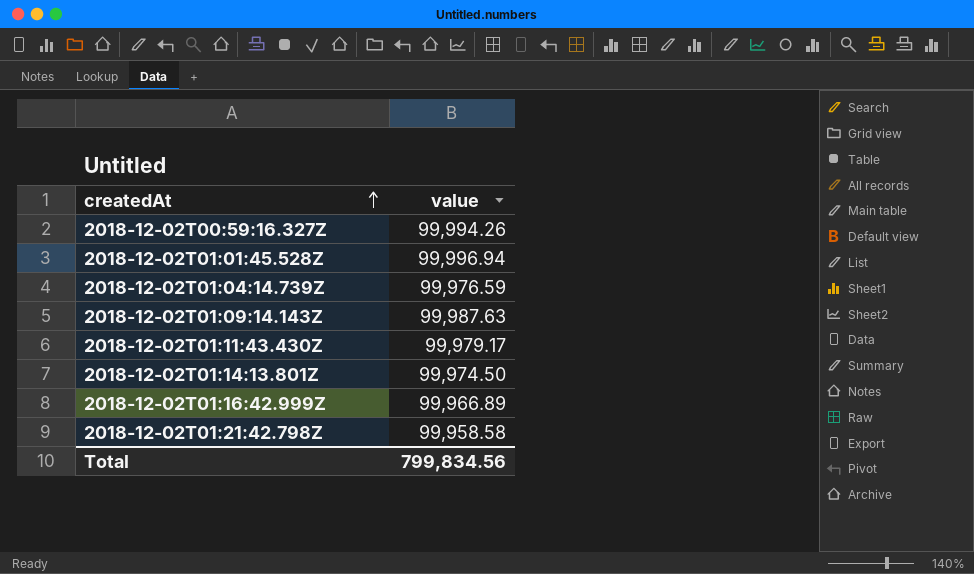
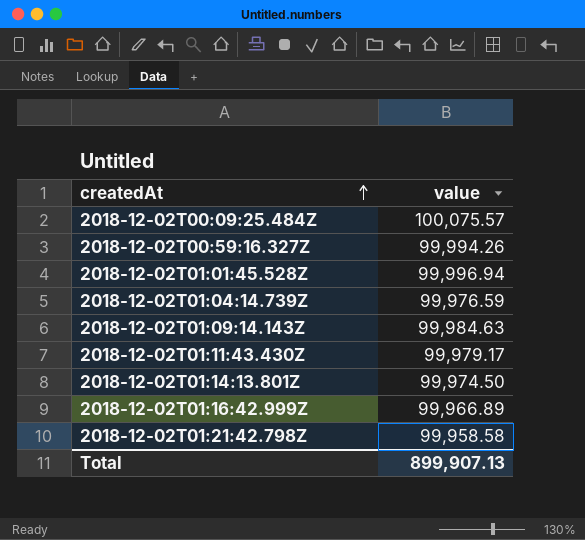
row 2018-12-02T00:09:25.484Z: none -> 100,075.57
2018-12-02T01:09:14.143Z | value: 99,987.63 -> 99,984.63
Total | value: 799,834.56 -> 899,907.13

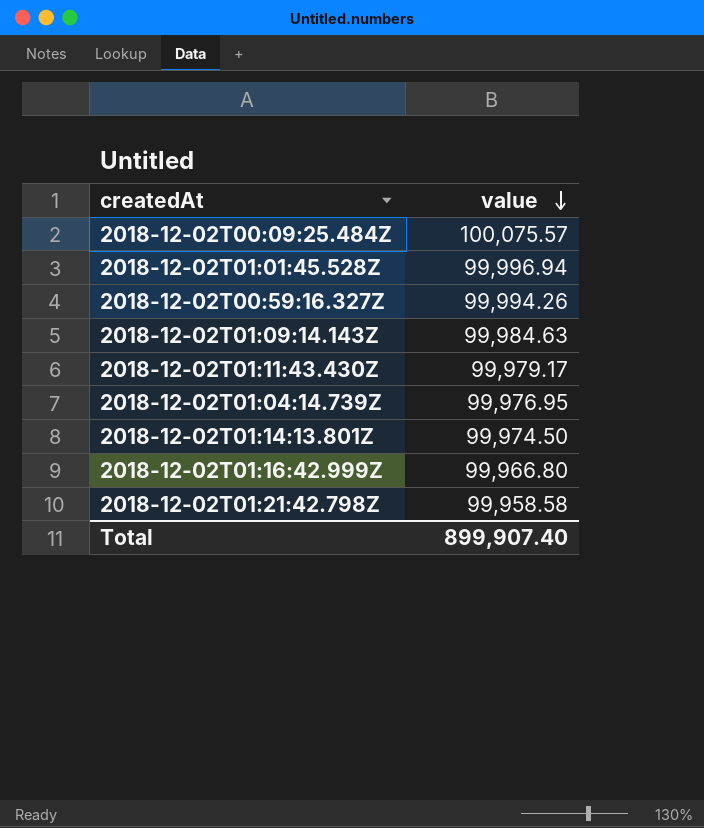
row order: createdAt ascending -> value descending
2018-12-02T01:04:14.739Z | value: 99,976.59 -> 99,976.95
2018-12-02T01:16:42.999Z | value: 99,966.89 -> 99,966.80
Total | value: 899,907.13 -> 899,907.40

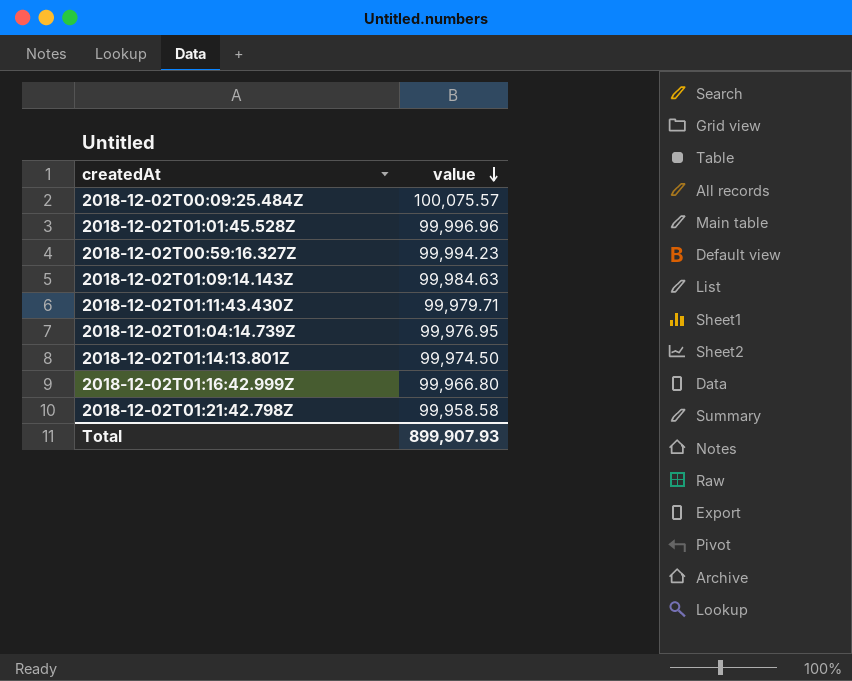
2018-12-02T01:01:45.528Z | value: 99,996.94 -> 99,996.96
2018-12-02T00:59:16.327Z | value: 99,994.26 -> 99,994.23
2018-12-02T01:11:43.430Z | value: 99,979.17 -> 99,979.71
Total | value: 899,907.40 -> 899,907.93

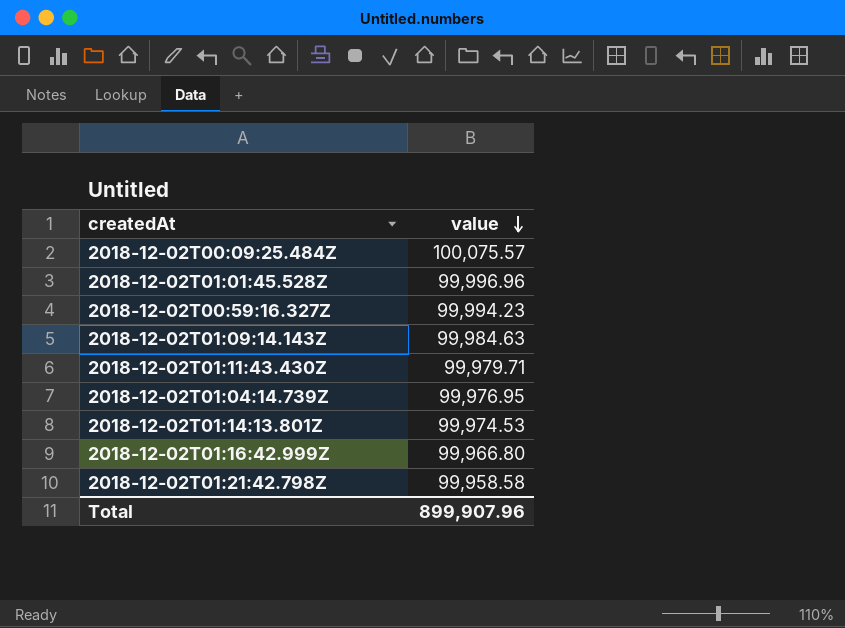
2018-12-02T01:14:13.801Z | value: 99,974.50 -> 99,974.53
Total | value: 899,907.93 -> 899,907.96

